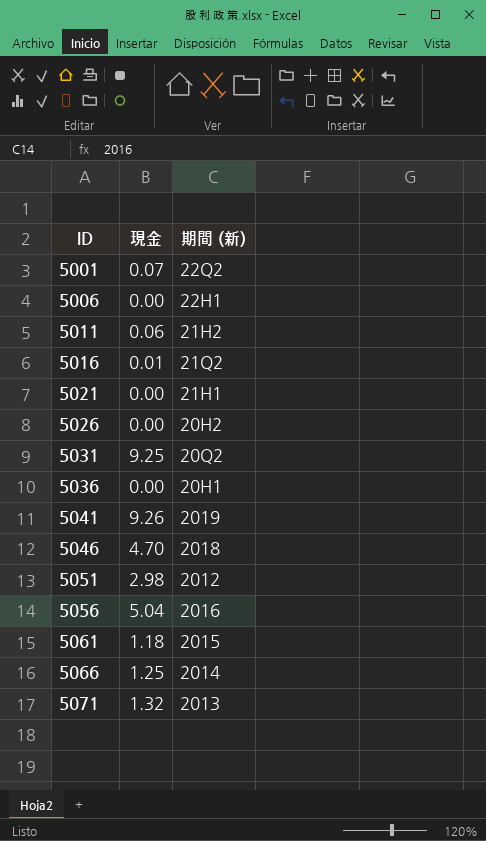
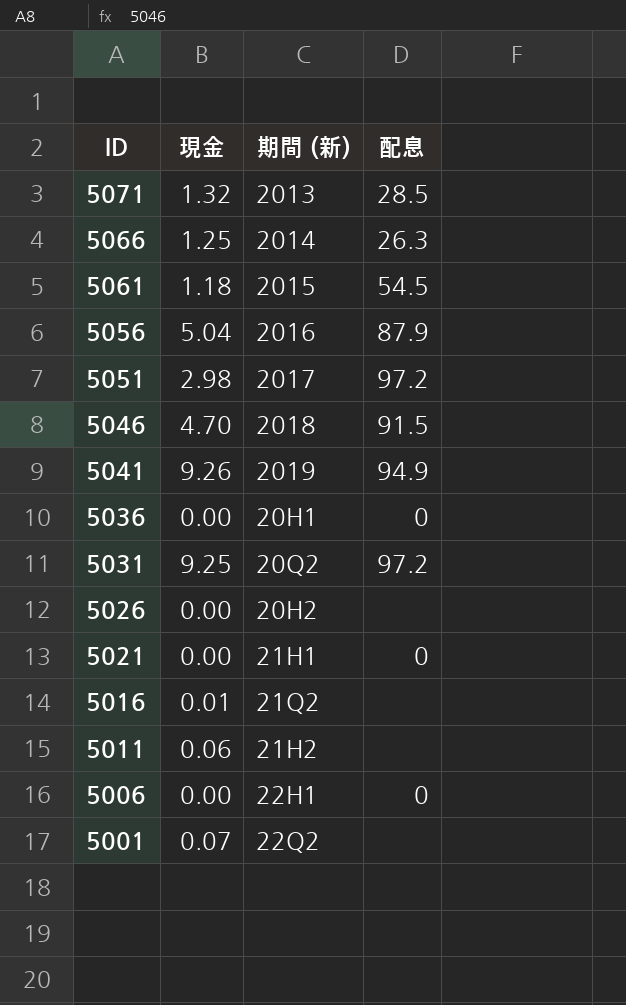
row order: ID ascending -> ID descending
column 配息 | position: none -> 4
5051 | 期間 (新): 2012 -> 2017

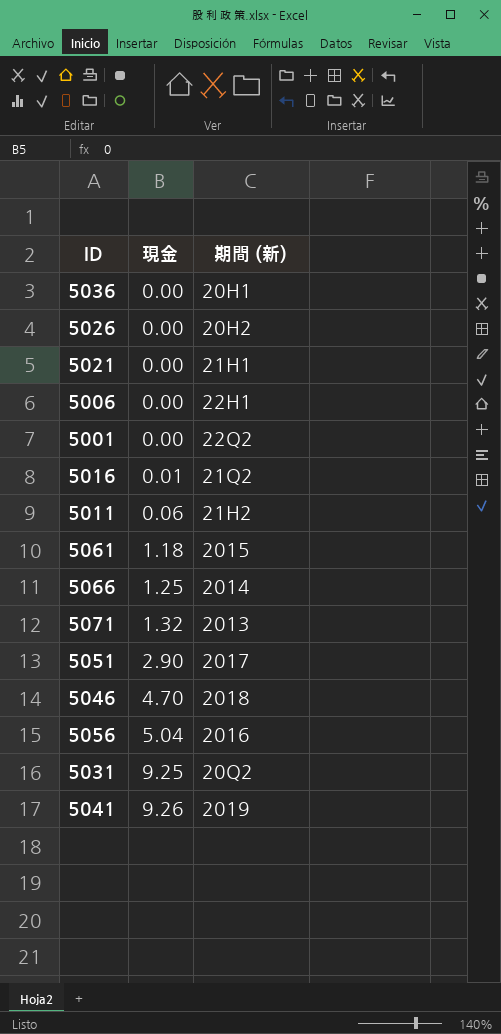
row order: ID descending -> 現金 ascending
column 配息 | position: 4 -> none
5001 | 現金: 0.07 -> 0.00
5051 | 現金: 2.98 -> 2.90

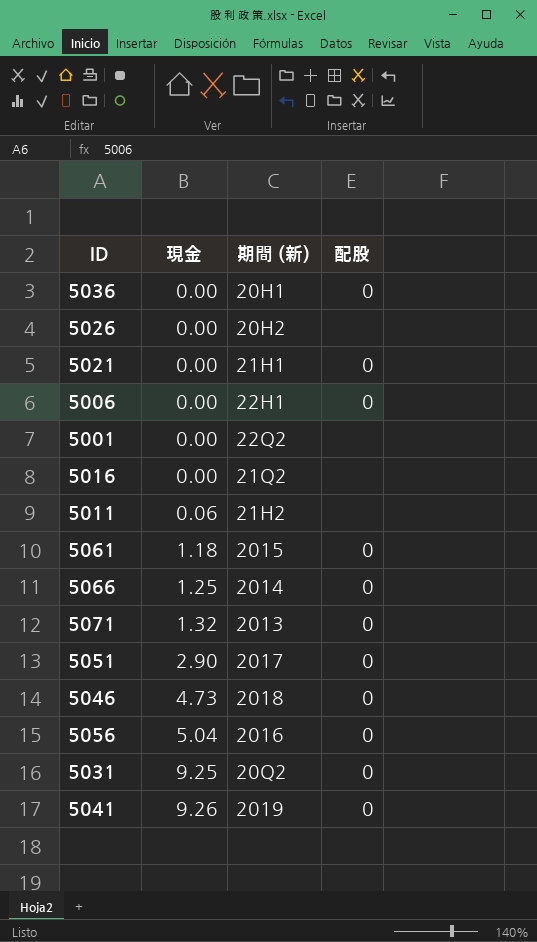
column 配股 | position: none -> 4
5016 | 現金: 0.01 -> 0.00
5046 | 現金: 4.70 -> 4.73

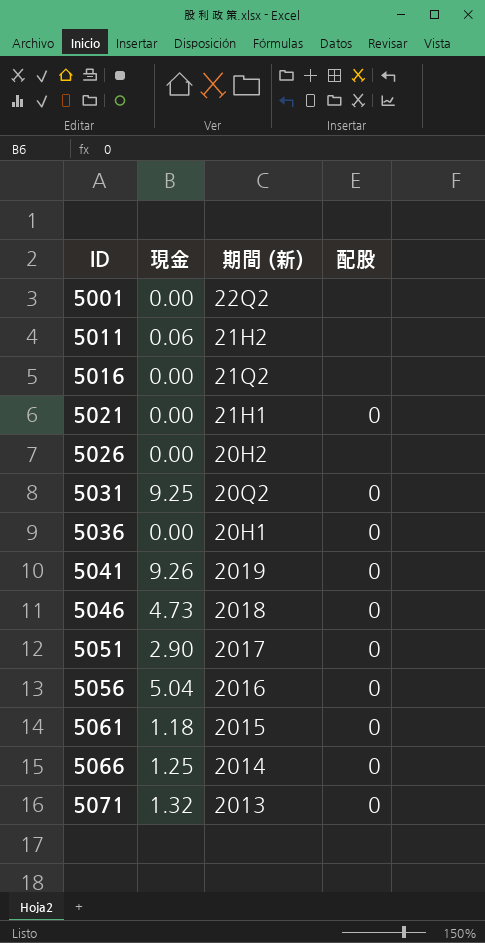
row order: 現金 ascending -> ID ascending
row 5006: 0.00 | 22H1 | 0 -> none

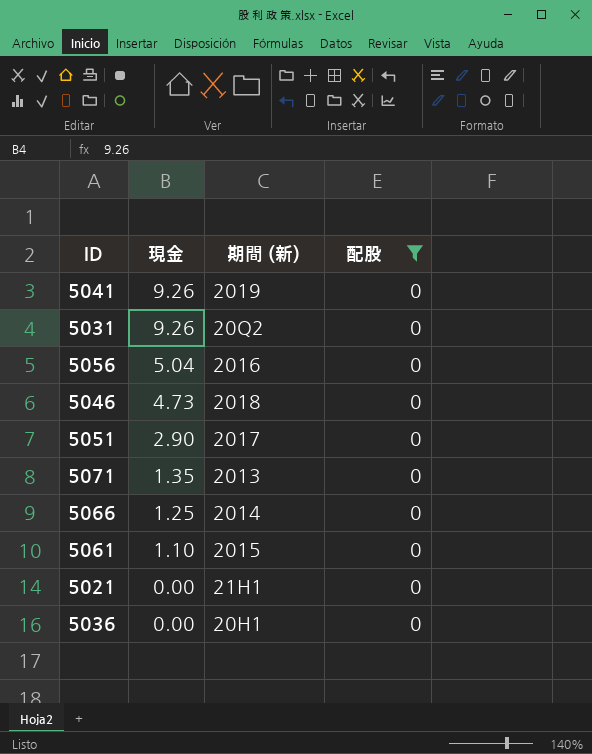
filter: none -> 配股 = 0
row order: ID ascending -> 現金 descending
5031 | 現金: 9.25 -> 9.26
5071 | 現金: 1.32 -> 1.35
5061 | 現金: 1.18 -> 1.10

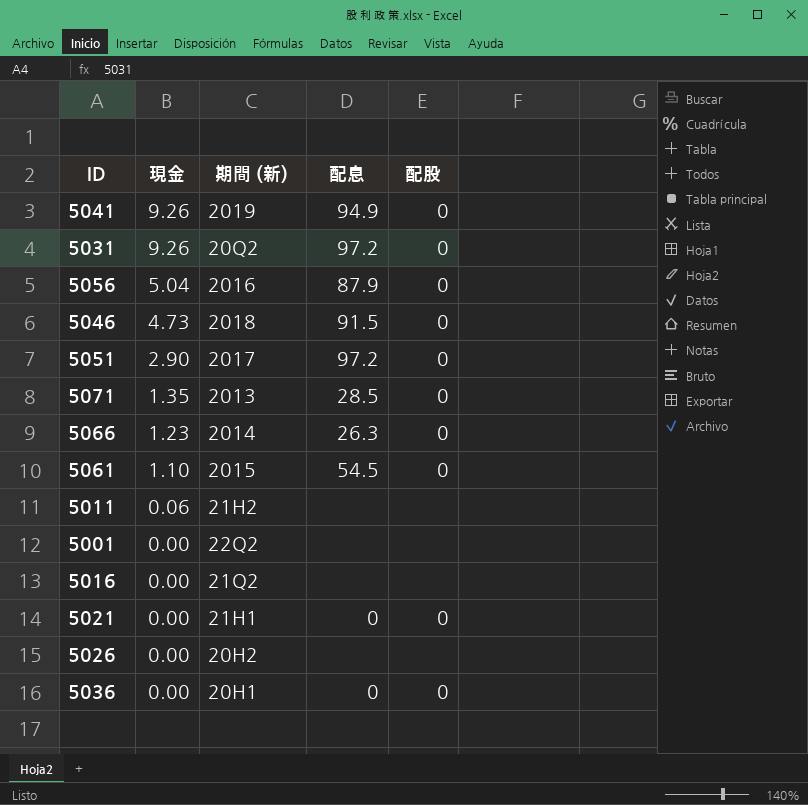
filter: 配股 = 0 -> none
column 配息 | position: none -> 4
5066 | 現金: 1.25 -> 1.23

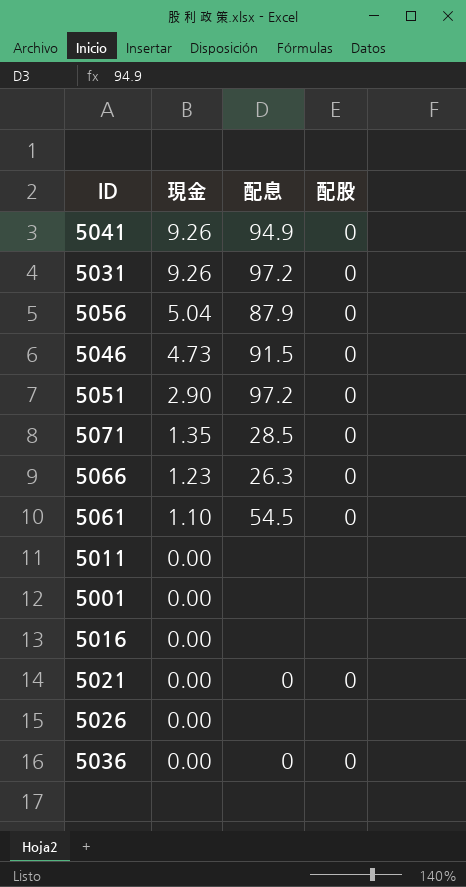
column 期間 (新) | position: 3 -> none
5011 | 現金: 0.06 -> 0.00

